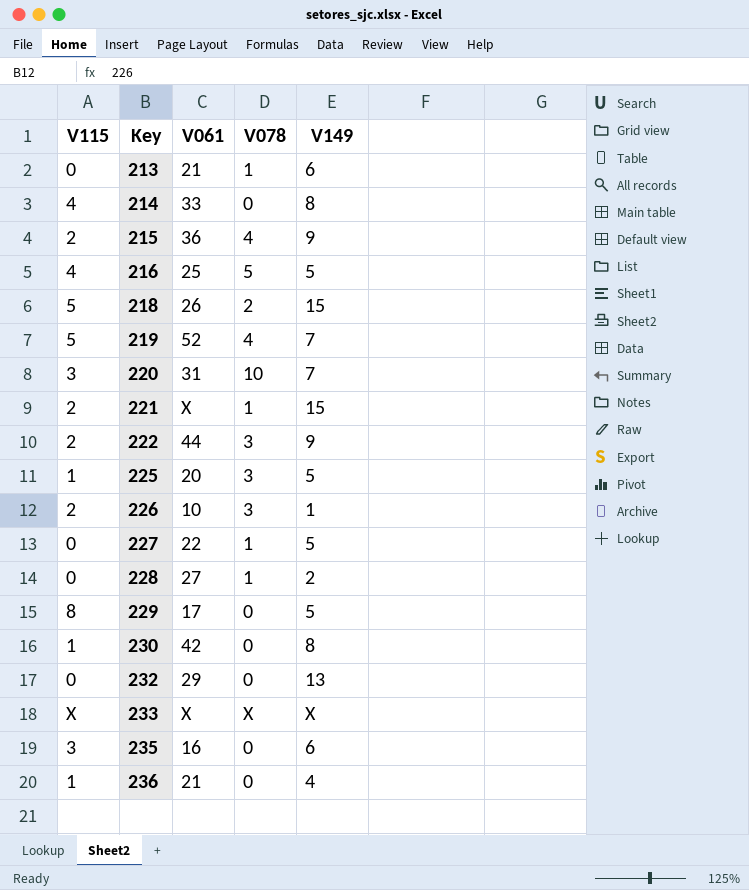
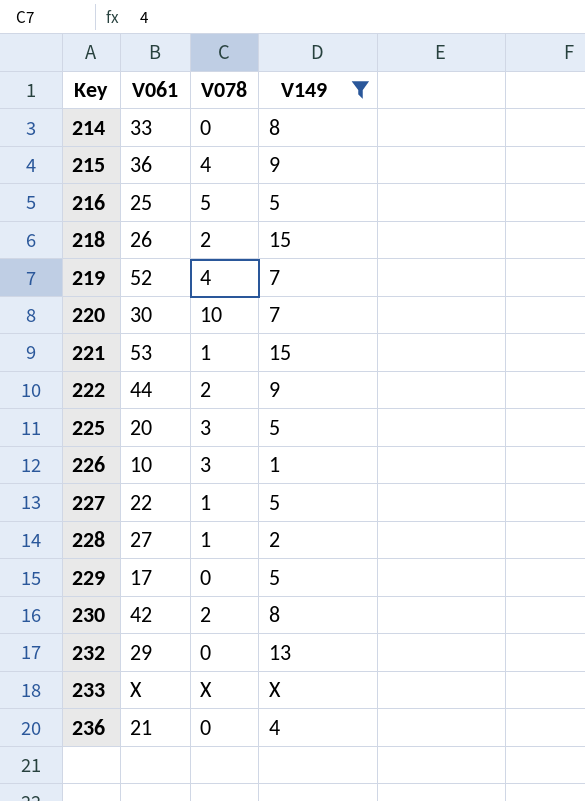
filter: none -> V149 != 6
column V115 | position: 1 -> none
220 | V061: 31 -> 30
221 | V061: X -> 53
222 | V078: 3 -> 2
230 | V078: 0 -> 2

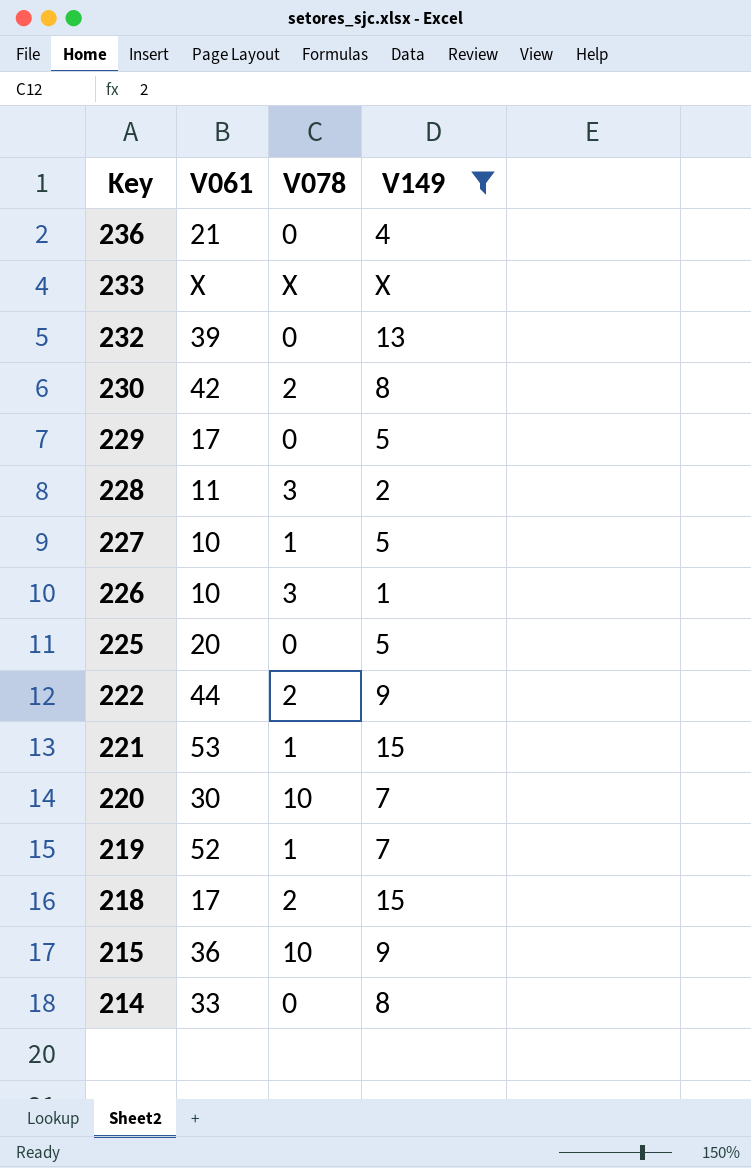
row order: Key ascending -> Key descending
row 216: 25 | 5 | 5 -> none
232 | V061: 29 -> 39
228 | V061: 27 -> 11
228 | V078: 1 -> 3
227 | V061: 22 -> 10
225 | V078: 3 -> 0
219 | V078: 4 -> 1
218 | V061: 26 -> 17
215 | V078: 4 -> 10

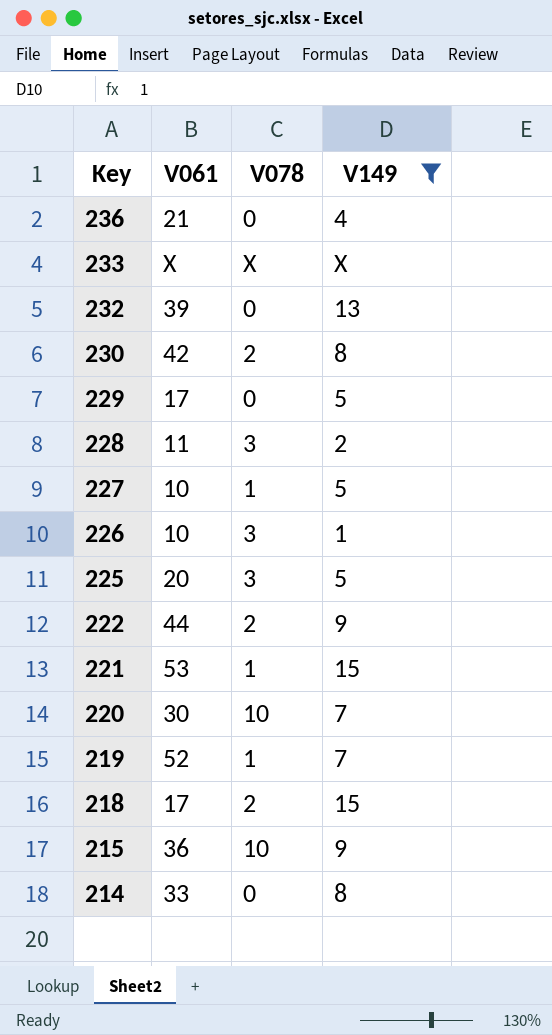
225 | V078: 0 -> 3

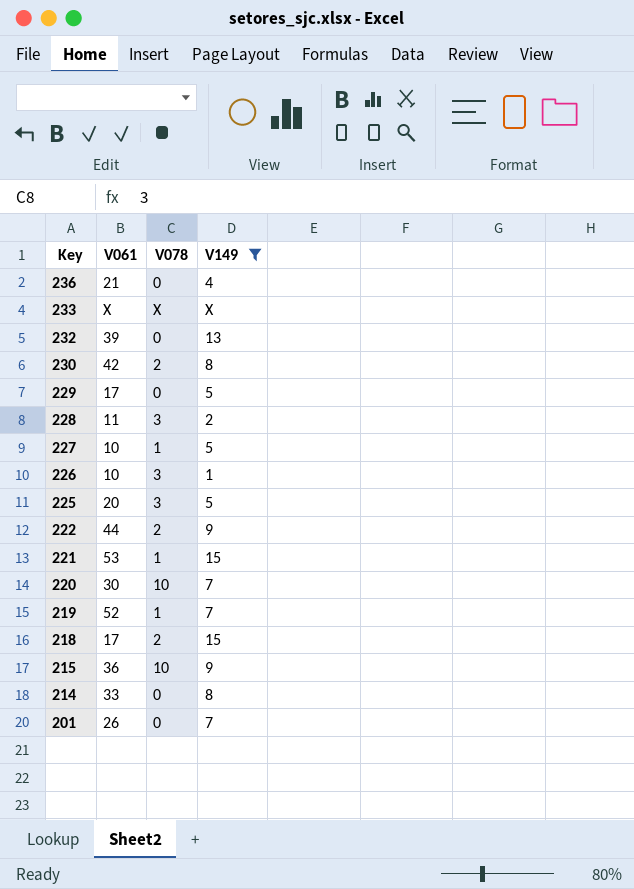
row 201: none -> 26 | 0 | 7

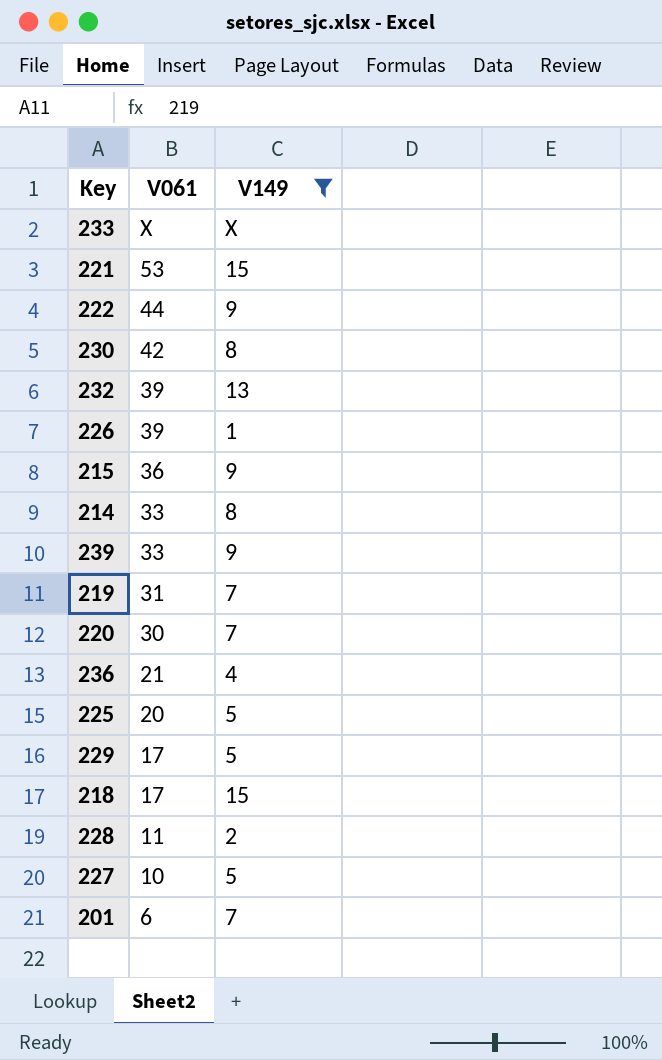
row order: Key descending -> V061 descending
column V078 | position: 3 -> none
226 | V061: 10 -> 39
row 239: none -> 33 | 9
219 | V061: 52 -> 31
201 | V061: 26 -> 6

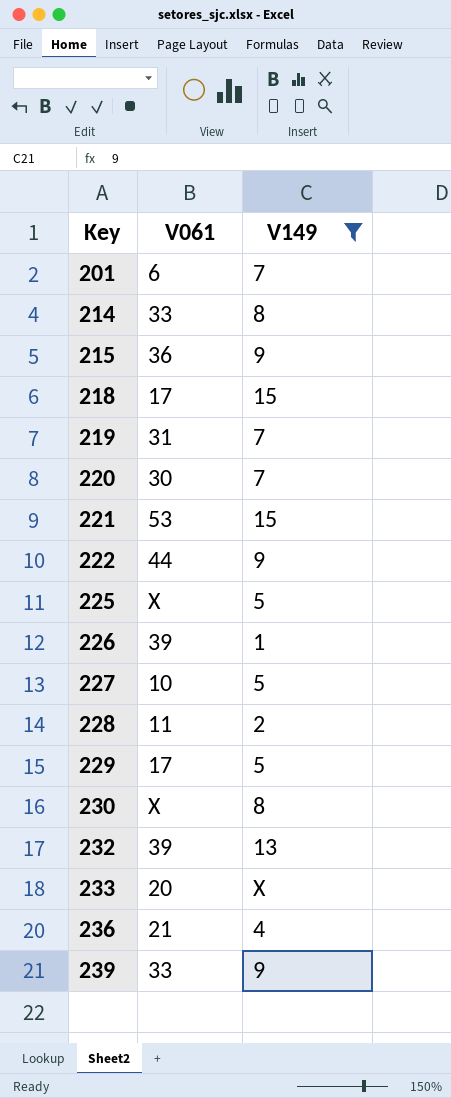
row order: V061 descending -> Key ascending
225 | V061: 20 -> X
230 | V061: 42 -> X
233 | V061: X -> 20

